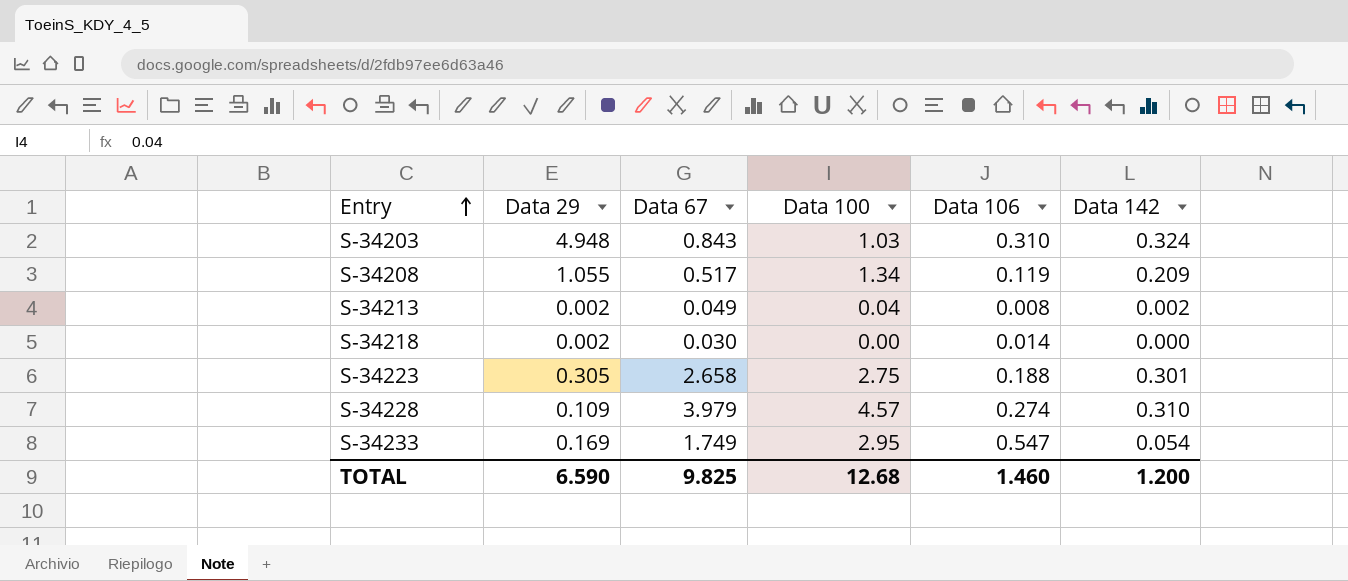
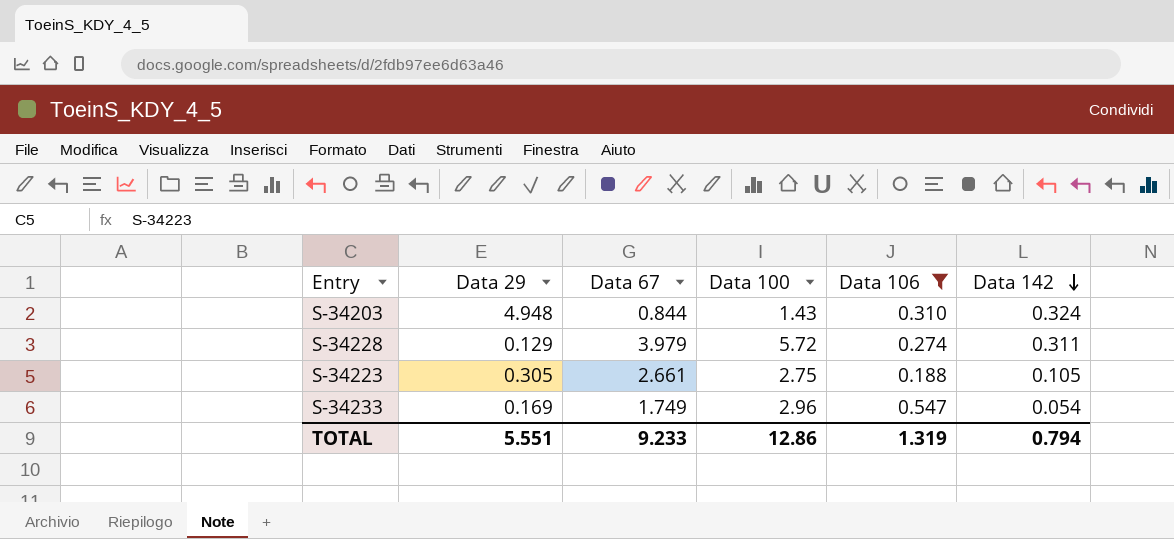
filter: none -> Data 106 >= 0.188
row order: Entry ascending -> Data 142 descending
S-34203 | Data 67: 0.843 -> 0.844
S-34203 | Data 100: 1.03 -> 1.43
S-34228 | Data 29: 0.109 -> 0.129
S-34228 | Data 100: 4.57 -> 5.72
S-34228 | Data 142: 0.310 -> 0.311
S-34223 | Data 67: 2.658 -> 2.661
S-34223 | Data 142: 0.301 -> 0.105
S-34233 | Data 100: 2.95 -> 2.96
TOTAL | Data 29: 6.590 -> 5.551
TOTAL | Data 67: 9.825 -> 9.233
TOTAL | Data 100: 12.68 -> 12.86
TOTAL | Data 106: 1.460 -> 1.319
TOTAL | Data 142: 1.200 -> 0.794

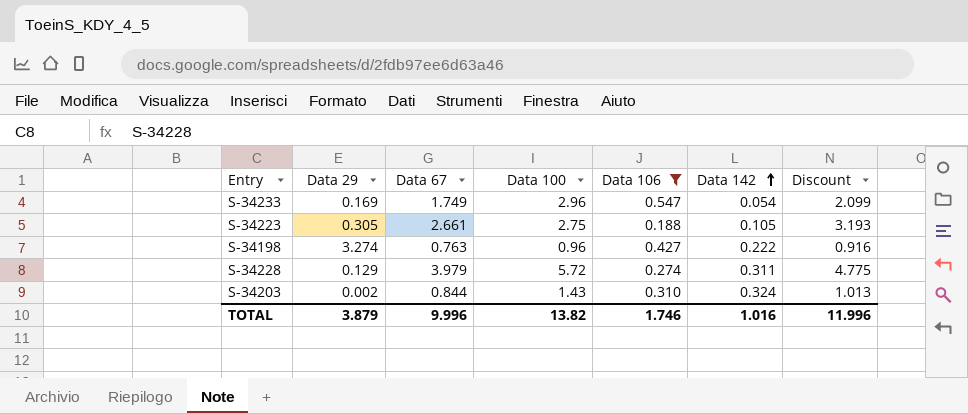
row order: Data 142 descending -> Data 142 ascending
column Discount | formula: none -> [Data 67] * 1.2
row S-34198: none -> 3.274 | 0.763 | 0.96 | 0.427 | 0.222 | 0.916
S-34203 | Data 29: 4.948 -> 0.002
TOTAL | Data 29: 5.551 -> 3.879
TOTAL | Data 67: 9.233 -> 9.996
TOTAL | Data 100: 12.86 -> 13.82
TOTAL | Data 106: 1.319 -> 1.746
TOTAL | Data 142: 0.794 -> 1.016

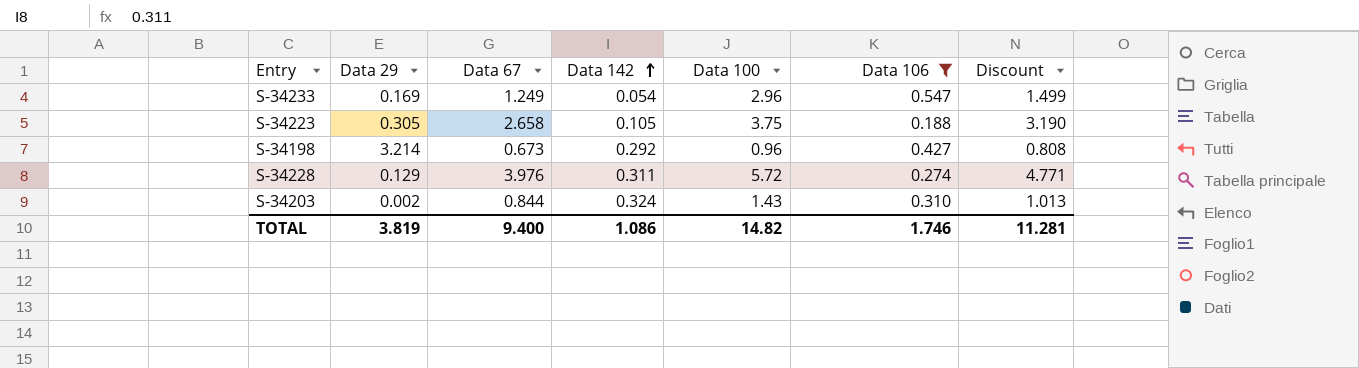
column Data 142 | position: 6 -> 4
S-34233 | Data 67: 1.749 -> 1.249
S-34233 | Discount: 2.099 -> 1.499
S-34223 | Data 67: 2.661 -> 2.658
S-34223 | Data 100: 2.75 -> 3.75
S-34223 | Discount: 3.193 -> 3.190
S-34198 | Data 29: 3.274 -> 3.214
S-34198 | Data 67: 0.763 -> 0.673
S-34198 | Data 142: 0.222 -> 0.292
S-34198 | Discount: 0.916 -> 0.808
S-34228 | Data 67: 3.979 -> 3.976
S-34228 | Discount: 4.775 -> 4.771
TOTAL | Data 29: 3.879 -> 3.819
TOTAL | Data 67: 9.996 -> 9.400
TOTAL | Data 142: 1.016 -> 1.086
TOTAL | Data 100: 13.82 -> 14.82
TOTAL | Discount: 11.996 -> 11.281

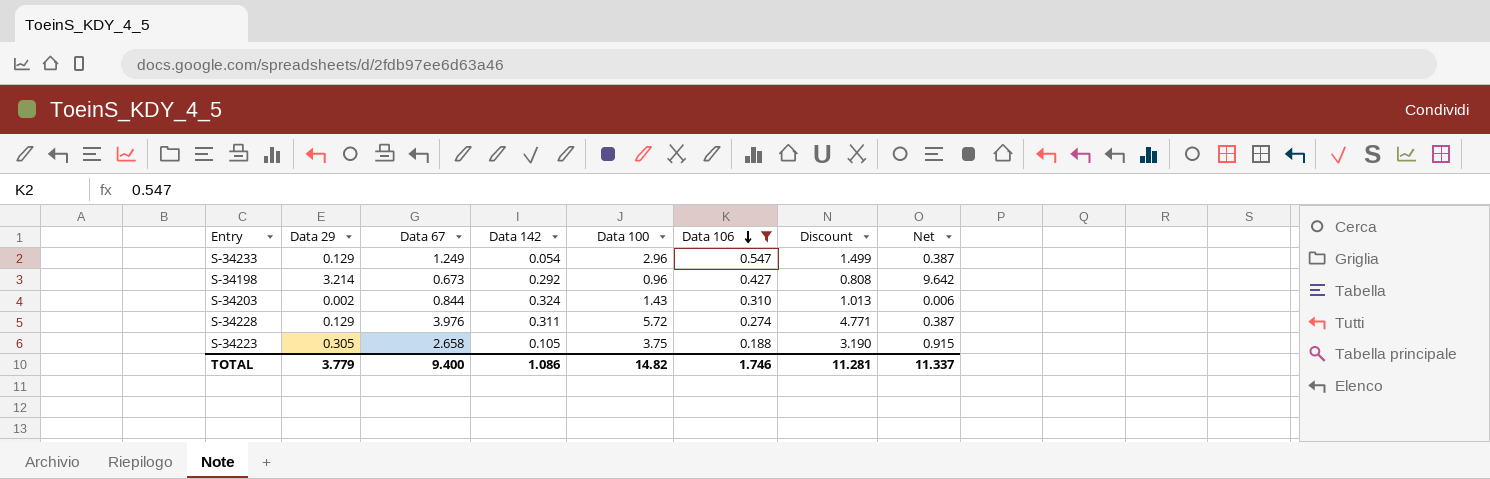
row order: Data 142 ascending -> Data 106 descending
column Net | formula: none -> [Data 29] * 3
S-34233 | Data 29: 0.169 -> 0.129
TOTAL | Data 29: 3.819 -> 3.779

